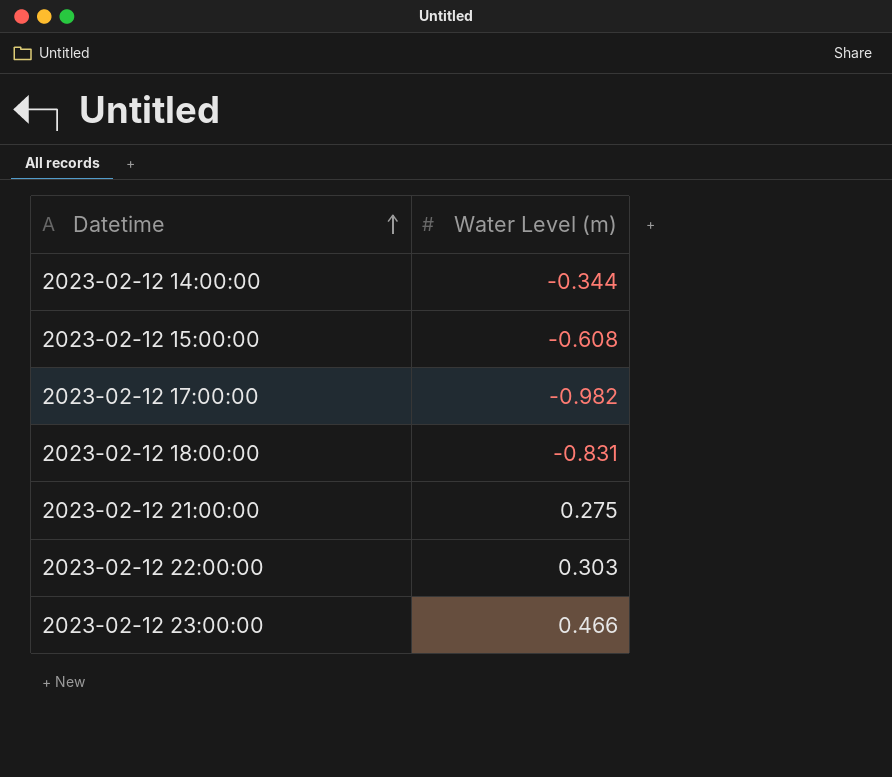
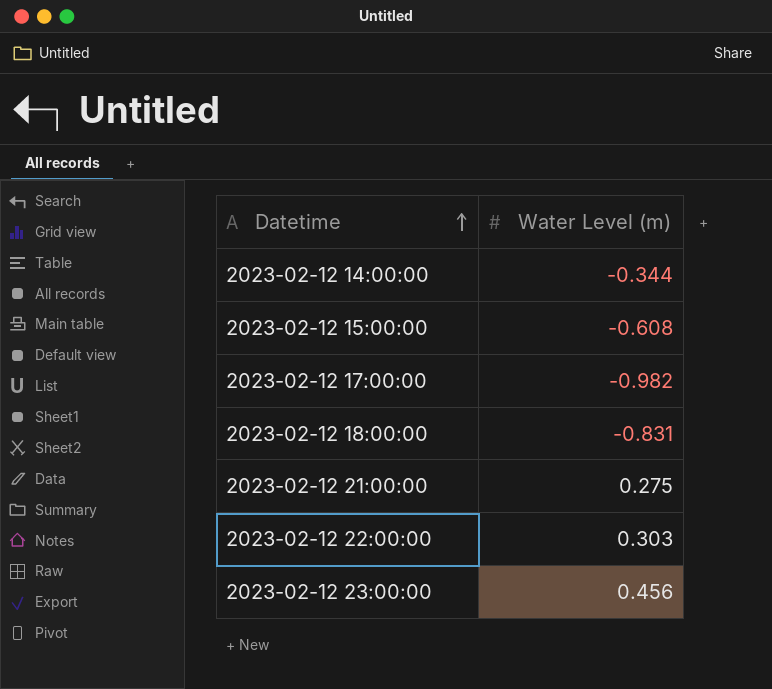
2023-02-12 23:00:00 | Water Level (m): 0.466 -> 0.456

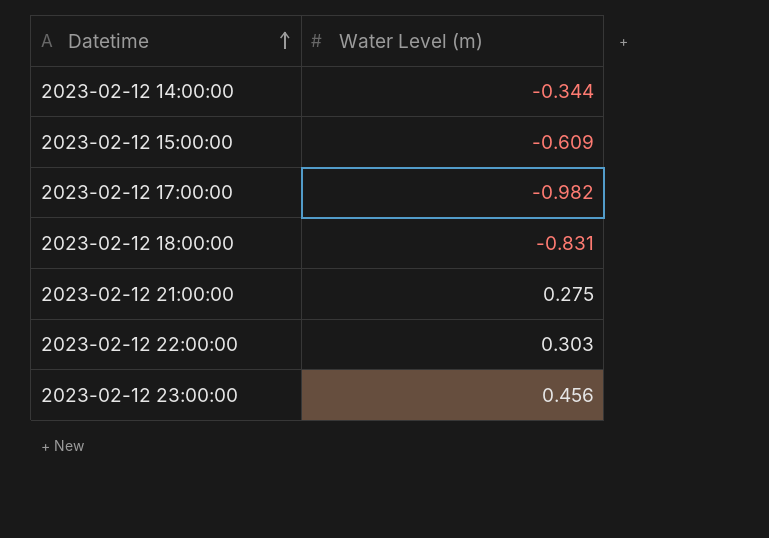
2023-02-12 15:00:00 | Water Level (m): -0.608 -> -0.609

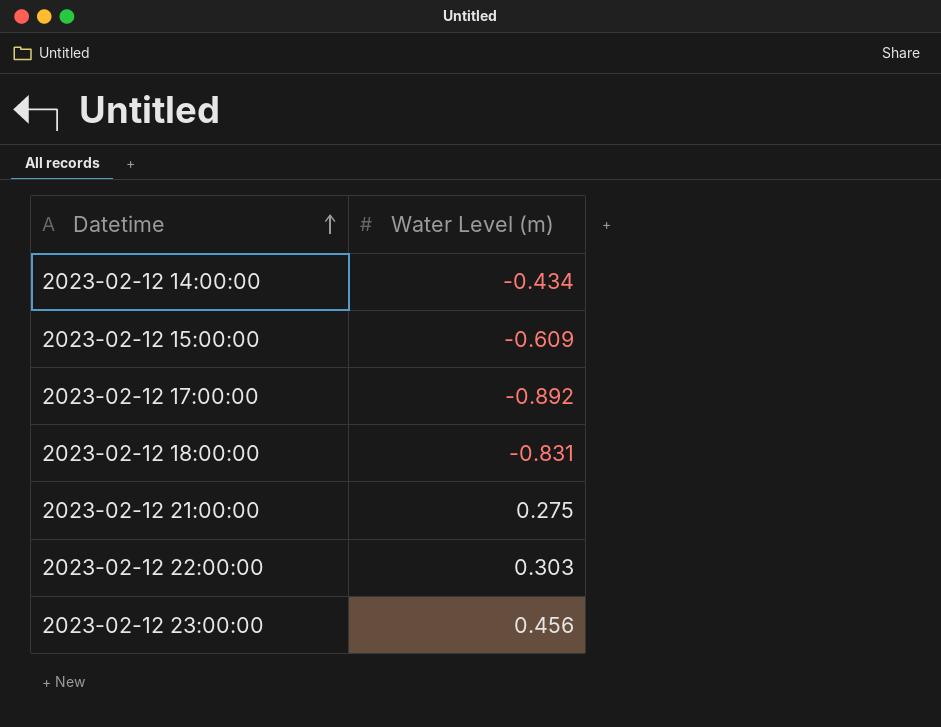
2023-02-12 14:00:00 | Water Level (m): -0.344 -> -0.434
2023-02-12 17:00:00 | Water Level (m): -0.982 -> -0.892

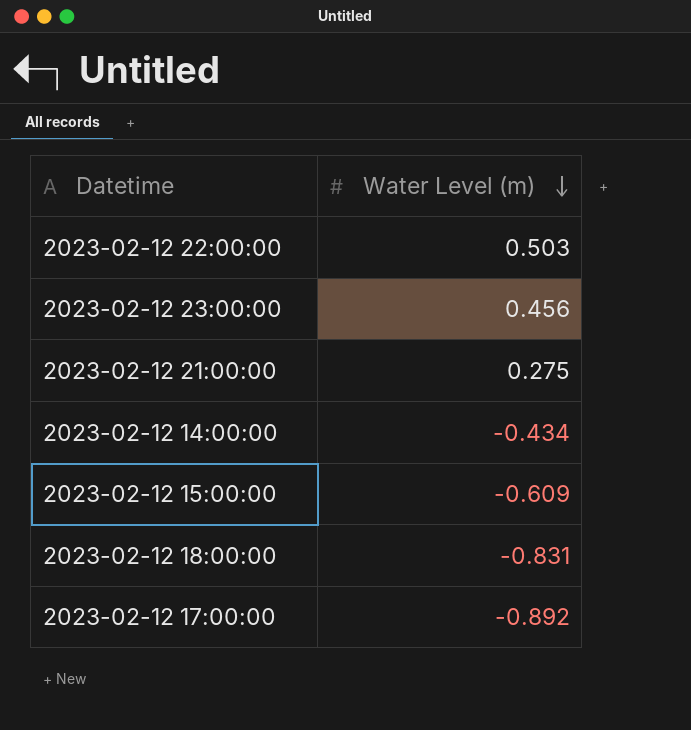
row order: Datetime ascending -> Water Level (m) descending
2023-02-12 22:00:00 | Water Level (m): 0.303 -> 0.503

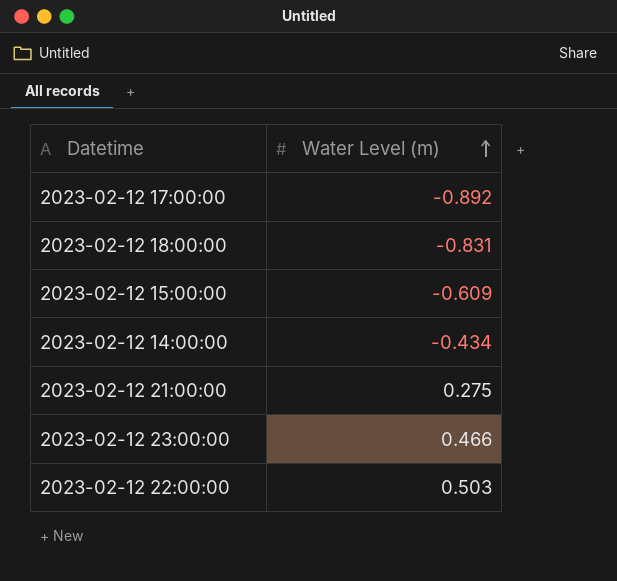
row order: Water Level (m) descending -> Water Level (m) ascending
2023-02-12 23:00:00 | Water Level (m): 0.456 -> 0.466

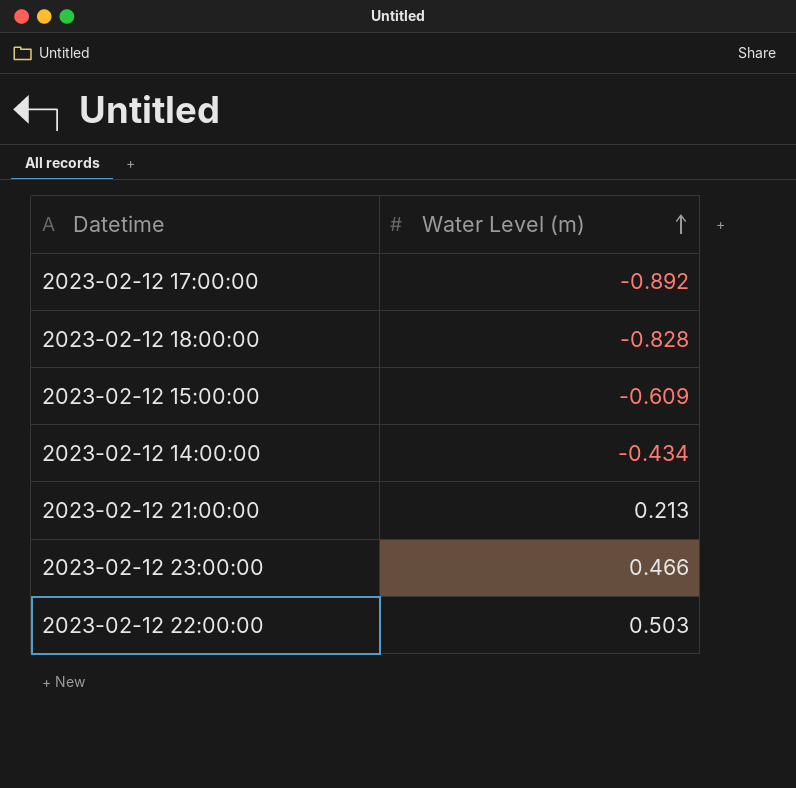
2023-02-12 18:00:00 | Water Level (m): -0.831 -> -0.828
2023-02-12 21:00:00 | Water Level (m): 0.275 -> 0.213

